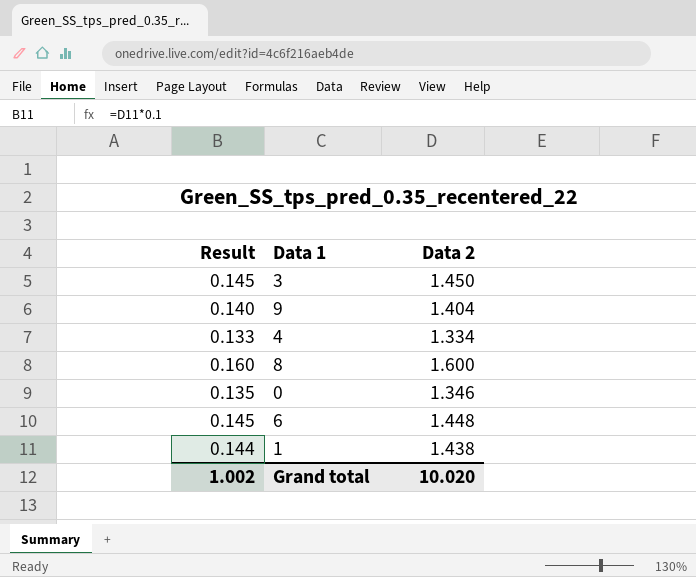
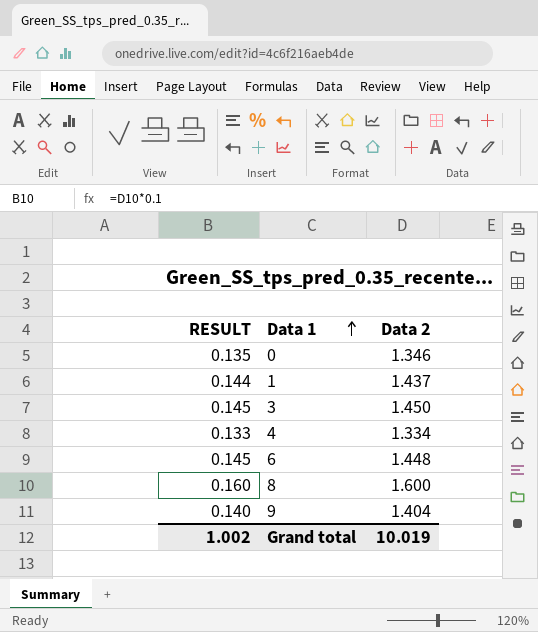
row order: none -> Data 1 ascending
column name: Result -> RESULT
1 | Data 2: 1.438 -> 1.437
Grand total | Data 2: 10.020 -> 10.019

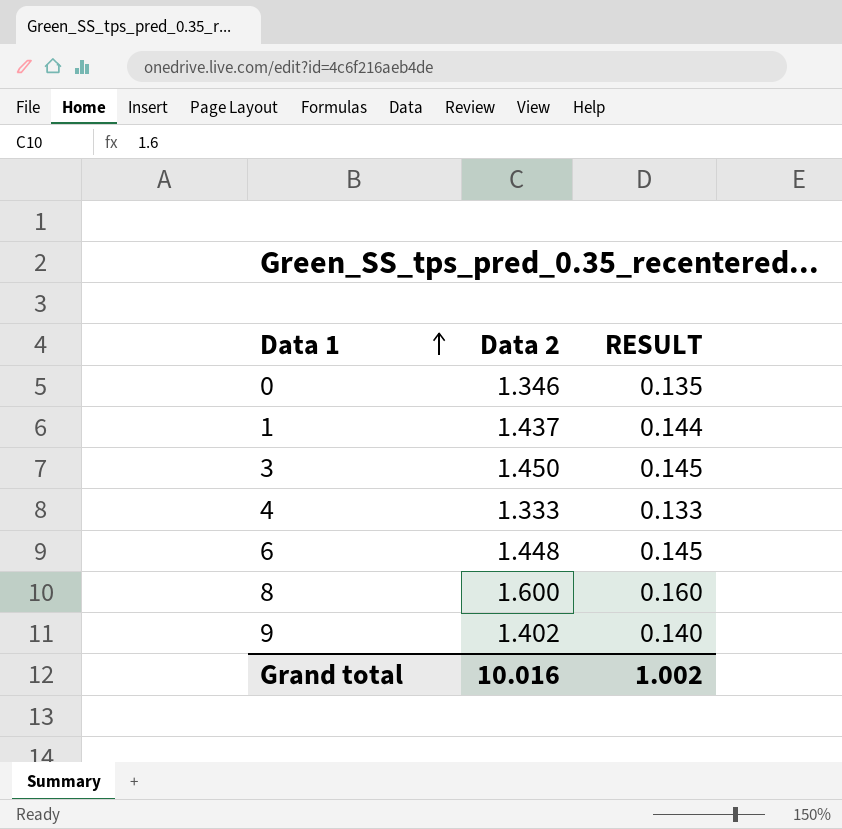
column RESULT | position: 1 -> 3
4 | Data 2: 1.334 -> 1.333
9 | Data 2: 1.404 -> 1.402
Grand total | Data 2: 10.019 -> 10.016

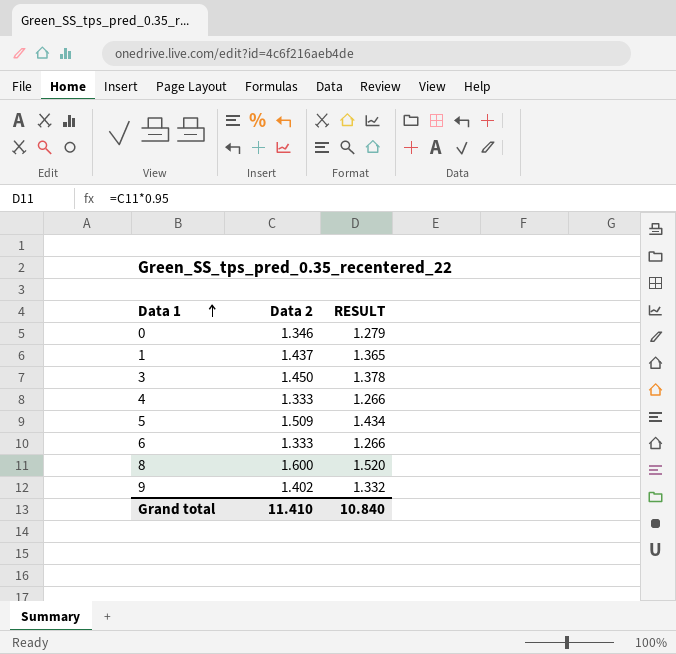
column RESULT | formula: [Data 2] * 0.1 -> [Data 2] * 0.95
row 5: none -> 1.509 | 1.434
6 | Data 2: 1.448 -> 1.333
Grand total | Data 2: 10.016 -> 11.410
Grand total | RESULT: 1.002 -> 10.840

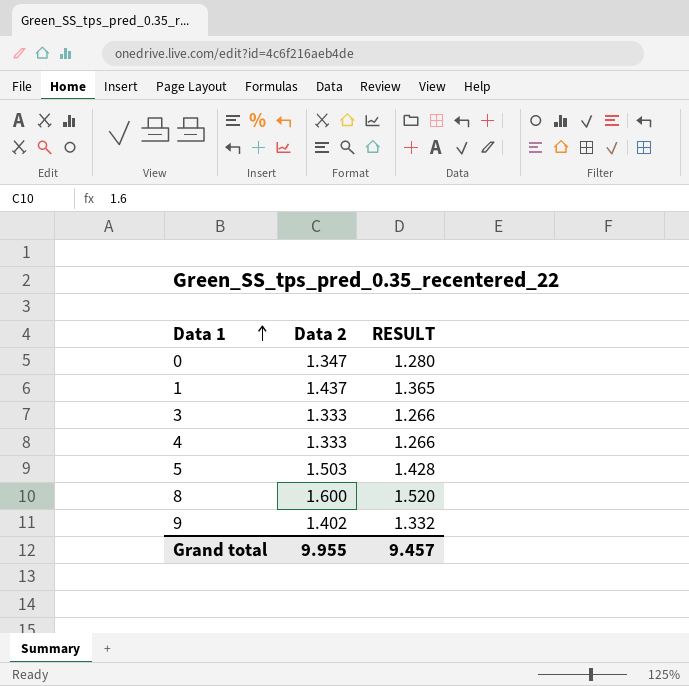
row 6: 1.333 | 1.266 -> none
0 | Data 2: 1.346 -> 1.347
0 | RESULT: 1.279 -> 1.280
3 | Data 2: 1.450 -> 1.333
3 | RESULT: 1.378 -> 1.266
5 | Data 2: 1.509 -> 1.503
5 | RESULT: 1.434 -> 1.428
Grand total | Data 2: 11.410 -> 9.955
Grand total | RESULT: 10.840 -> 9.457

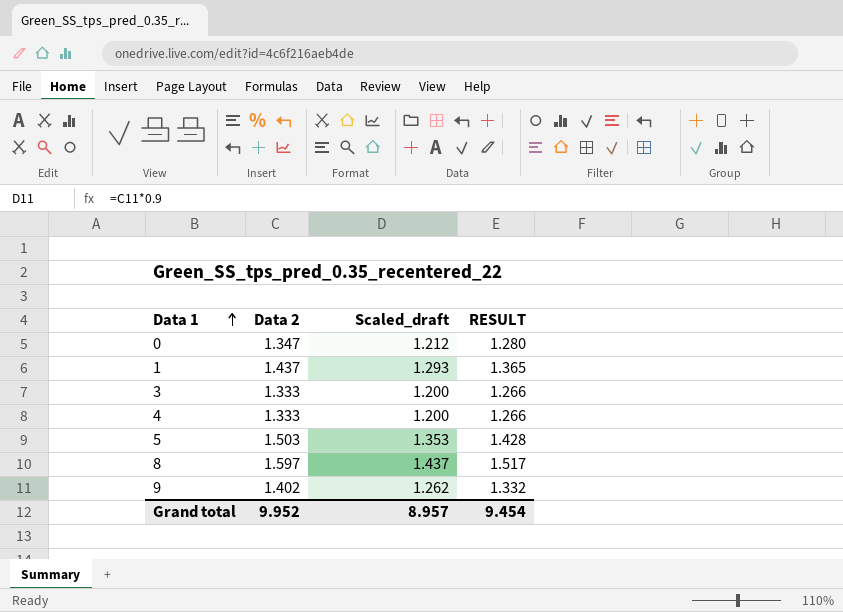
column Scaled_draft | formula: none -> [Data 2] * 0.9
8 | Data 2: 1.600 -> 1.597
8 | RESULT: 1.520 -> 1.517
Grand total | Data 2: 9.955 -> 9.952
Grand total | RESULT: 9.457 -> 9.454

